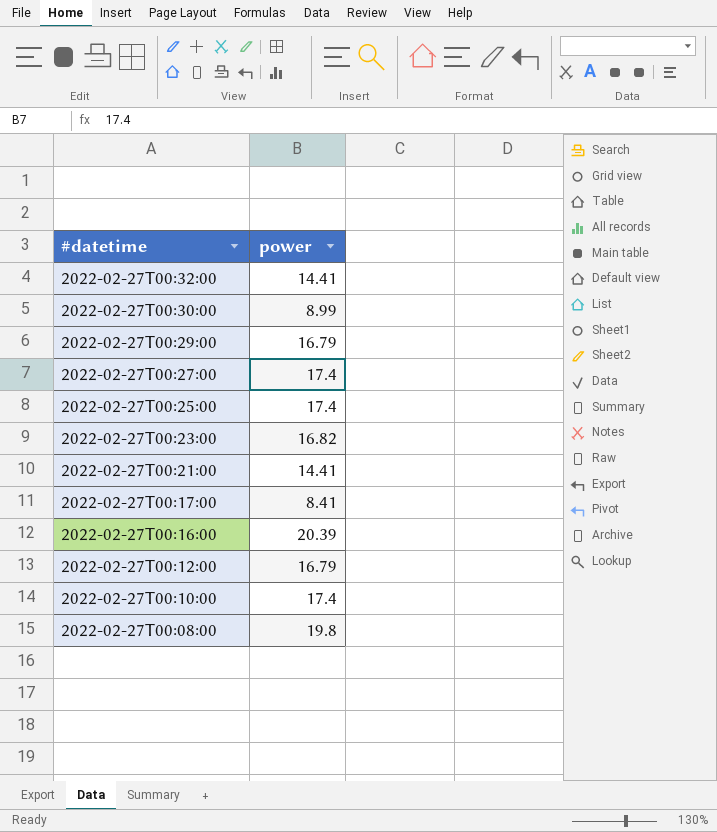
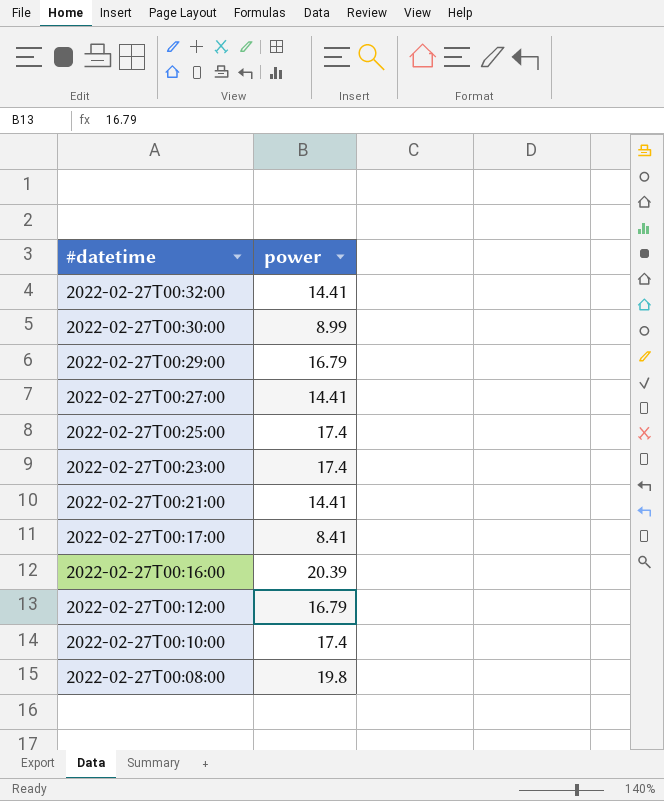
2022-02-27T00:27:00 | power: 17.4 -> 14.41
2022-02-27T00:23:00 | power: 16.82 -> 17.4

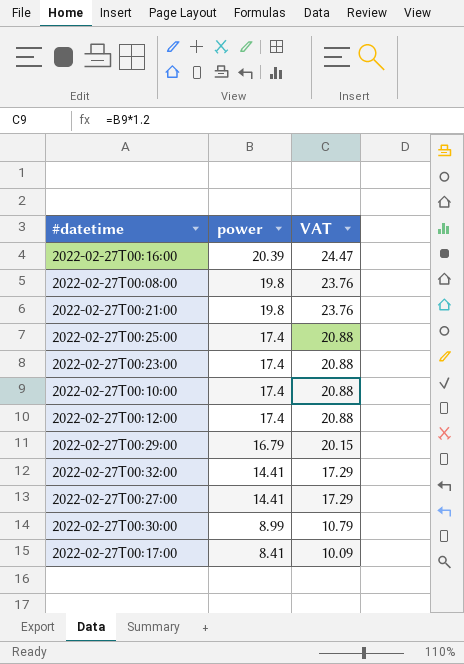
row order: #datetime descending -> power descending
column VAT | formula: none -> [power] * 1.2
2022-02-27T00:21:00 | power: 14.41 -> 19.8
2022-02-27T00:12:00 | power: 16.79 -> 17.4

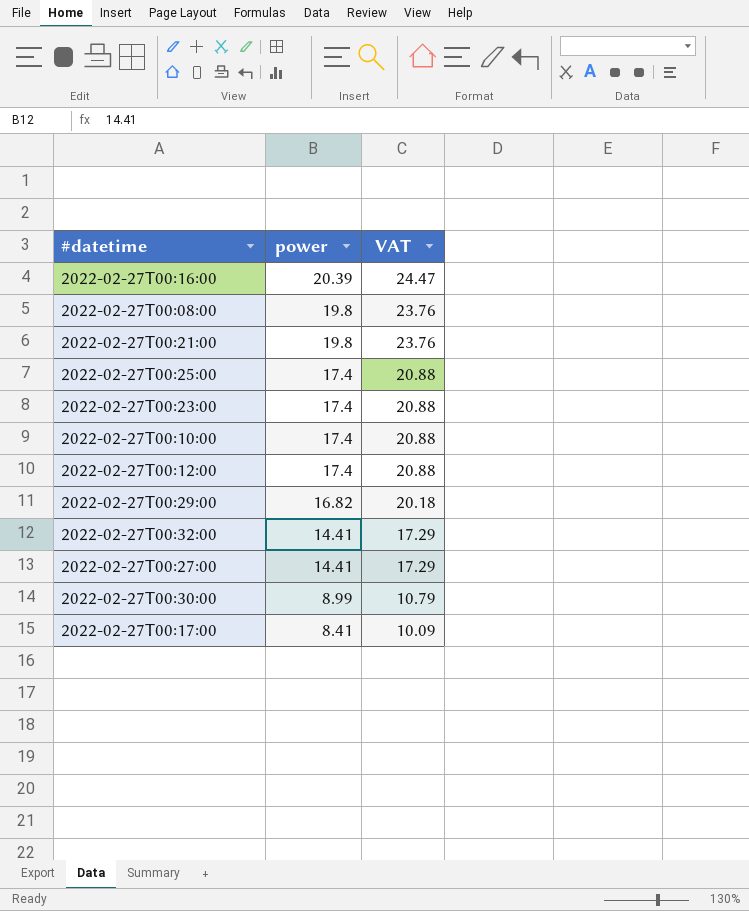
2022-02-27T00:29:00 | power: 16.79 -> 16.82
2022-02-27T00:29:00 | VAT: 20.15 -> 20.18

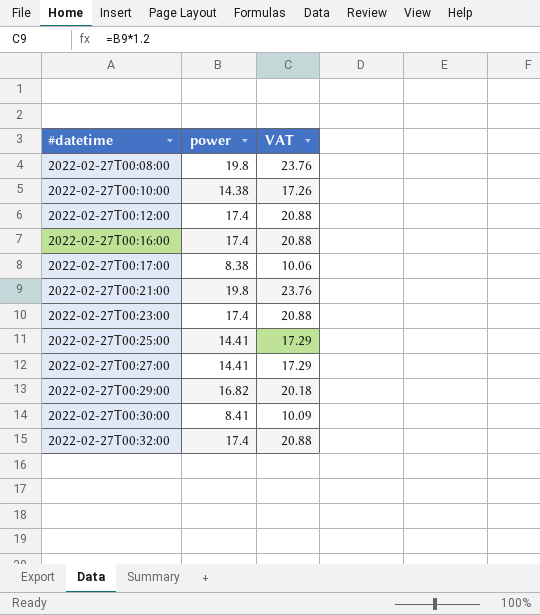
row order: power descending -> #datetime ascending
2022-02-27T00:10:00 | power: 17.4 -> 14.38
2022-02-27T00:10:00 | VAT: 20.88 -> 17.26
2022-02-27T00:16:00 | power: 20.39 -> 17.4
2022-02-27T00:16:00 | VAT: 24.47 -> 20.88
2022-02-27T00:17:00 | power: 8.41 -> 8.38
2022-02-27T00:17:00 | VAT: 10.09 -> 10.06
2022-02-27T00:25:00 | power: 17.4 -> 14.41
2022-02-27T00:25:00 | VAT: 20.88 -> 17.29
2022-02-27T00:30:00 | power: 8.99 -> 8.41
2022-02-27T00:30:00 | VAT: 10.79 -> 10.09
2022-02-27T00:32:00 | power: 14.41 -> 17.4
2022-02-27T00:32:00 | VAT: 17.29 -> 20.88

